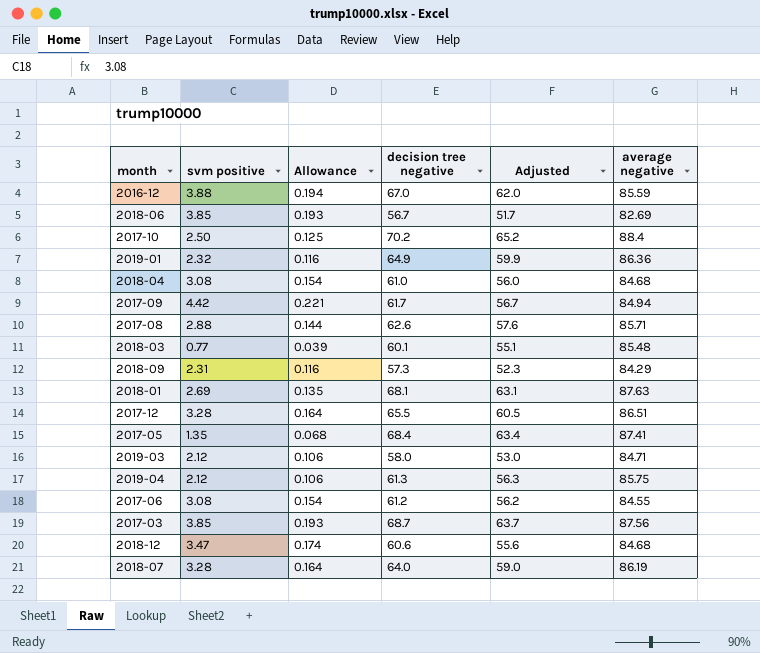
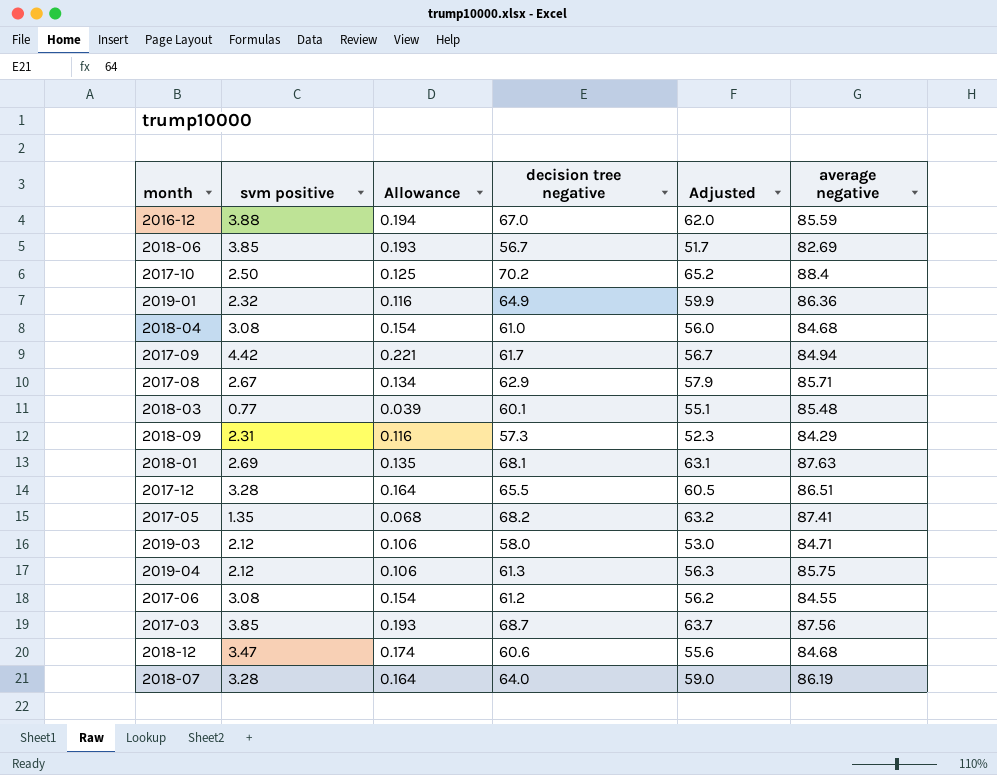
2017-08 | svm positive: 2.88 -> 2.67
2017-08 | Allowance: 0.144 -> 0.134
2017-08 | decision tree negative: 62.6 -> 62.9
2017-08 | Adjusted: 57.6 -> 57.9
2017-05 | decision tree negative: 68.4 -> 68.2
2017-05 | Adjusted: 63.4 -> 63.2

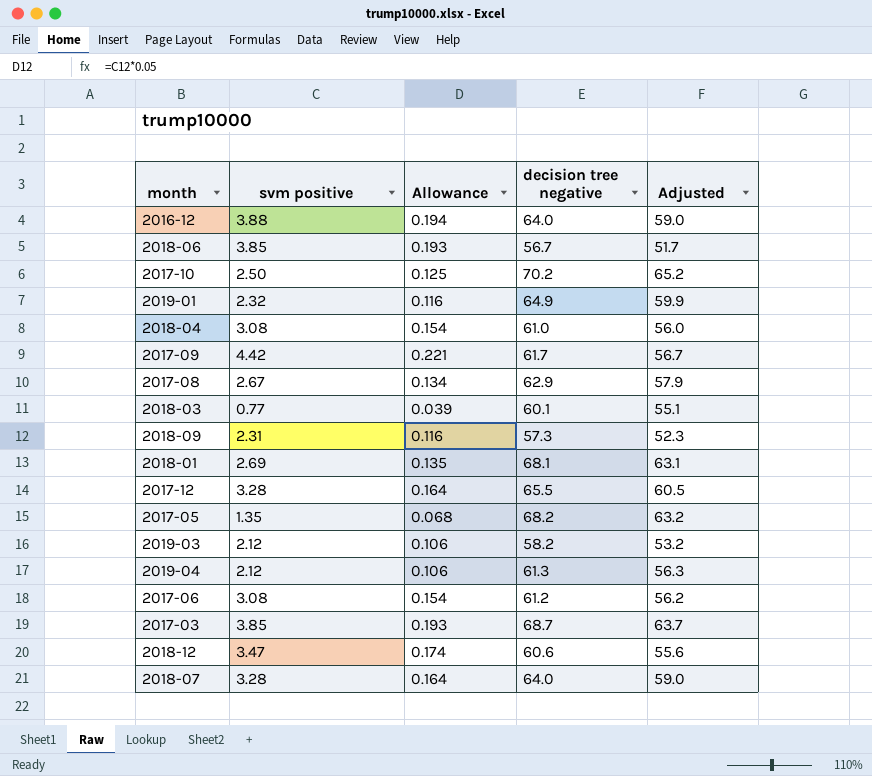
column average negative | position: 6 -> none
2016-12 | decision tree negative: 67.0 -> 64.0
2016-12 | Adjusted: 62.0 -> 59.0
2019-03 | decision tree negative: 58.0 -> 58.2
2019-03 | Adjusted: 53.0 -> 53.2

